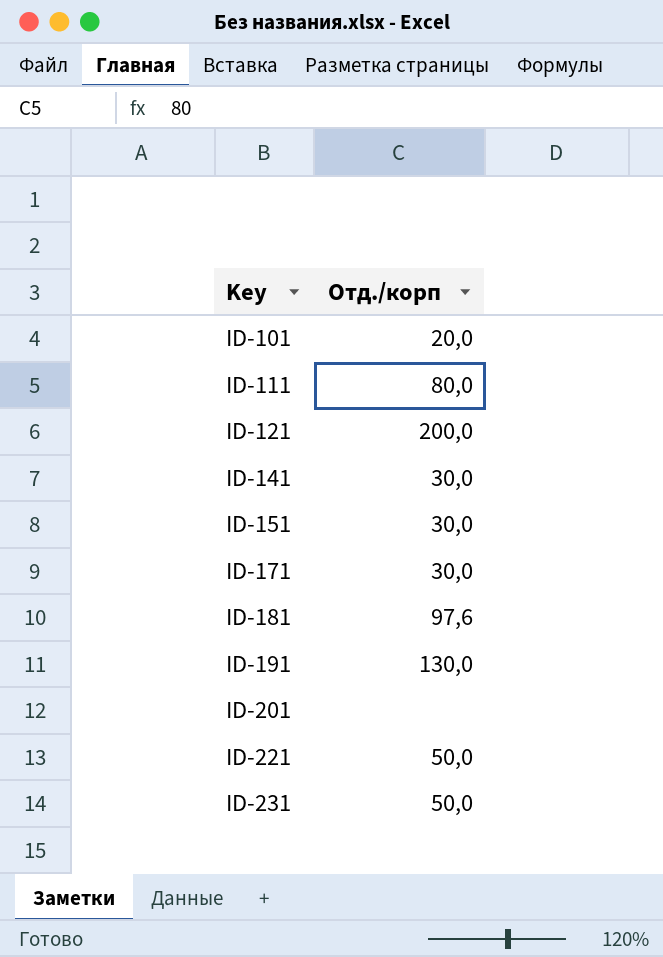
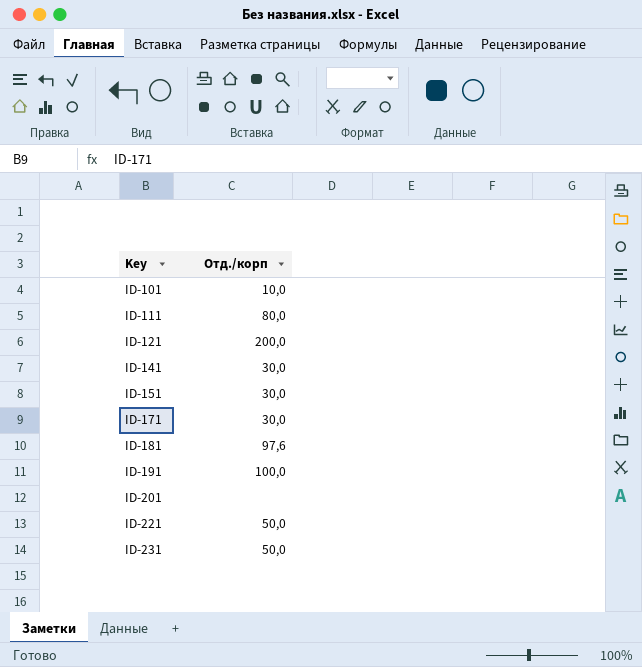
ID-101 | Отд./корп: 20,0 -> 10,0
ID-191 | Отд./корп: 130,0 -> 100,0

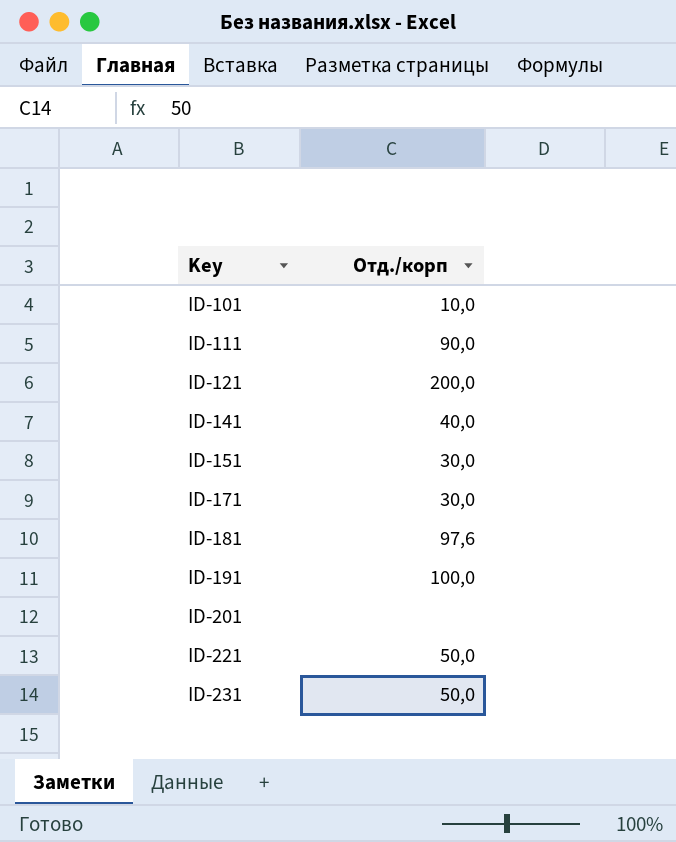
ID-111 | Отд./корп: 80,0 -> 90,0
ID-141 | Отд./корп: 30,0 -> 40,0

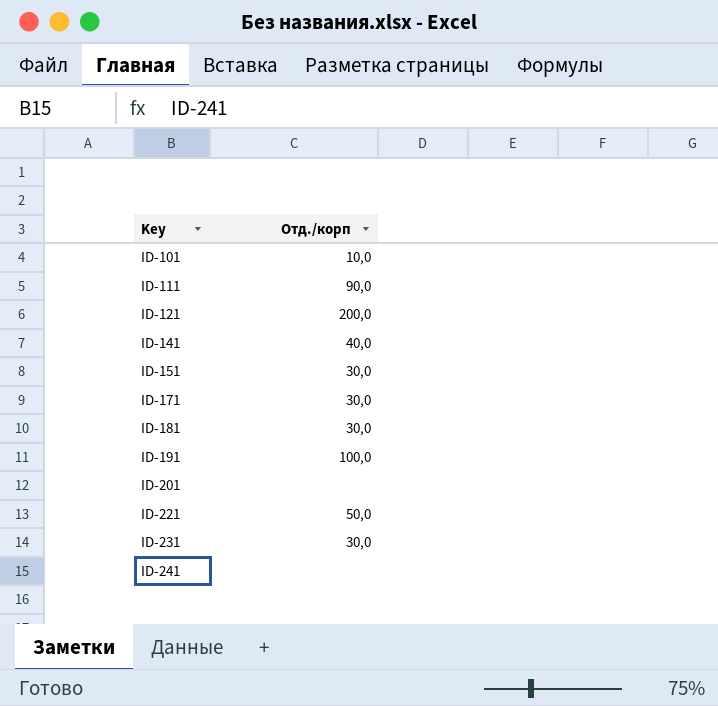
ID-181 | Отд./корп: 97,6 -> 30,0
ID-231 | Отд./корп: 50,0 -> 30,0
row ID-241: none -> none

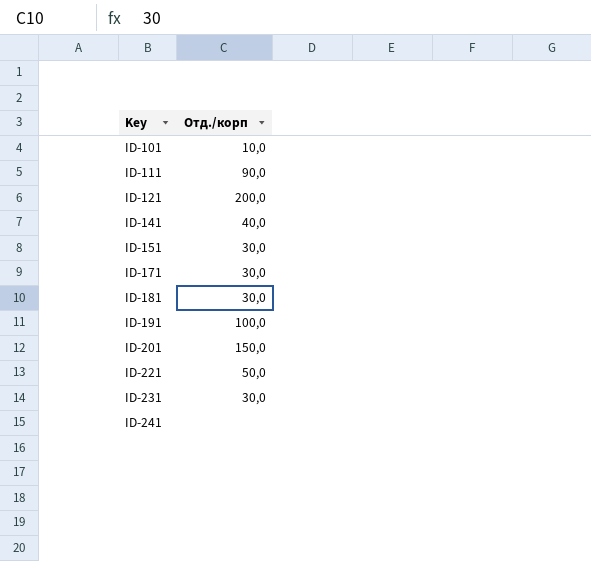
ID-201 | Отд./корп: none -> 150,0

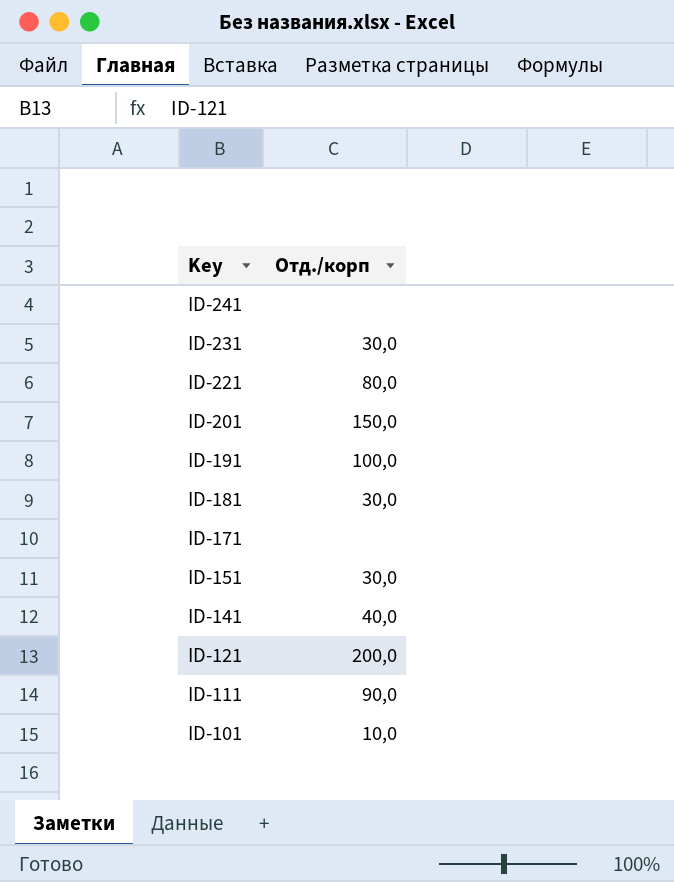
row order: Key ascending -> Key descending
ID-221 | Отд./корп: 50,0 -> 80,0
ID-171 | Отд./корп: 30,0 -> none

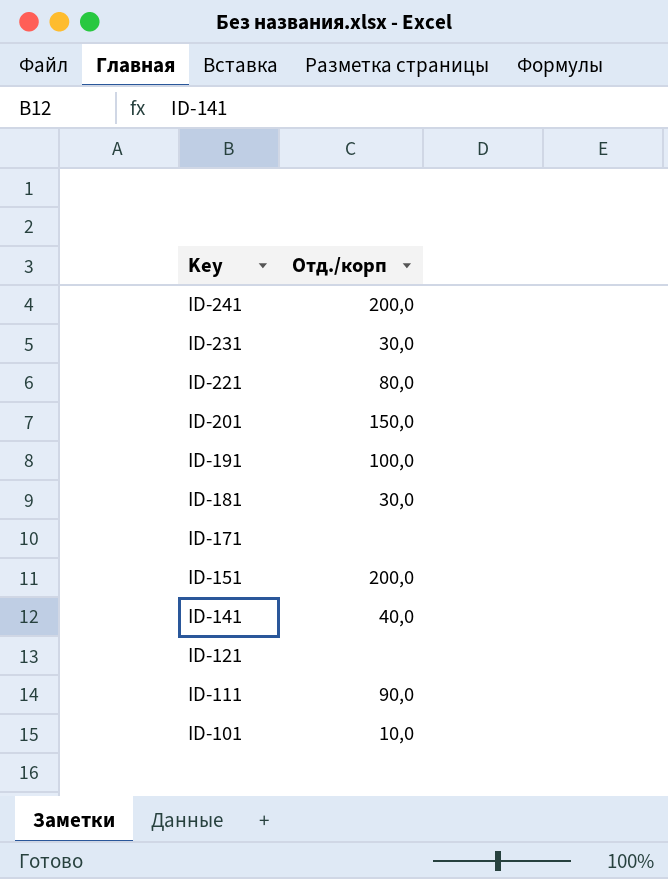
ID-241 | Отд./корп: none -> 200,0
ID-151 | Отд./корп: 30,0 -> 200,0
ID-121 | Отд./корп: 200,0 -> none

